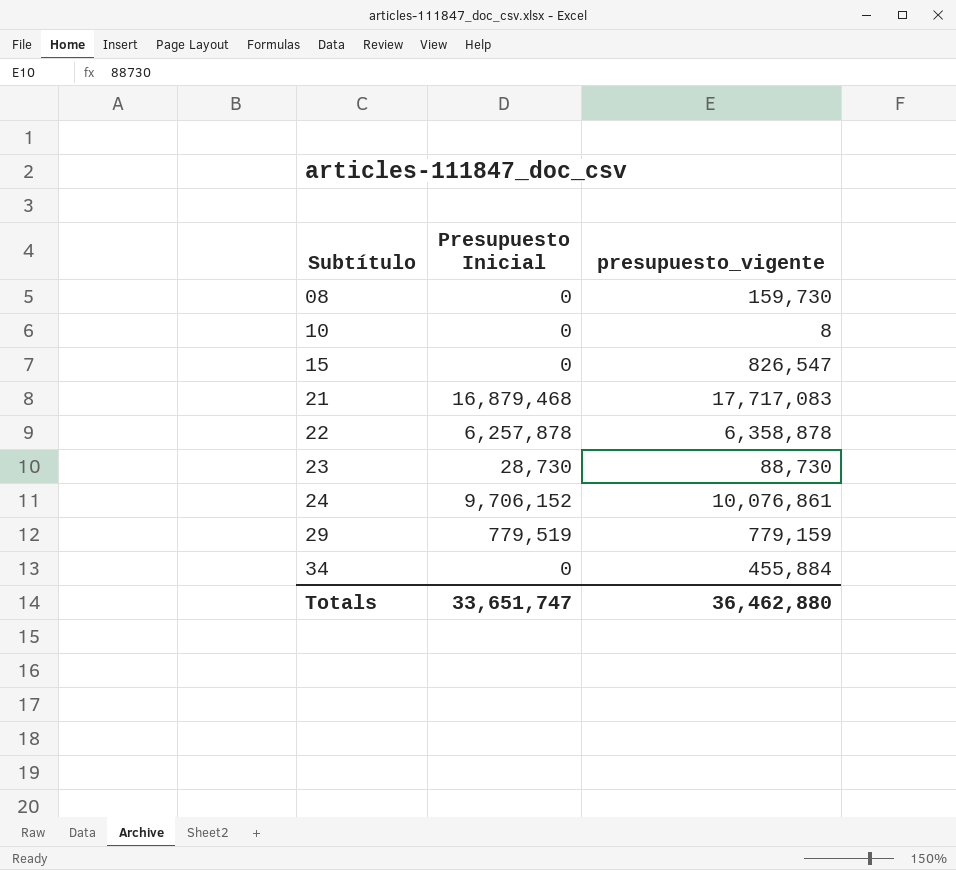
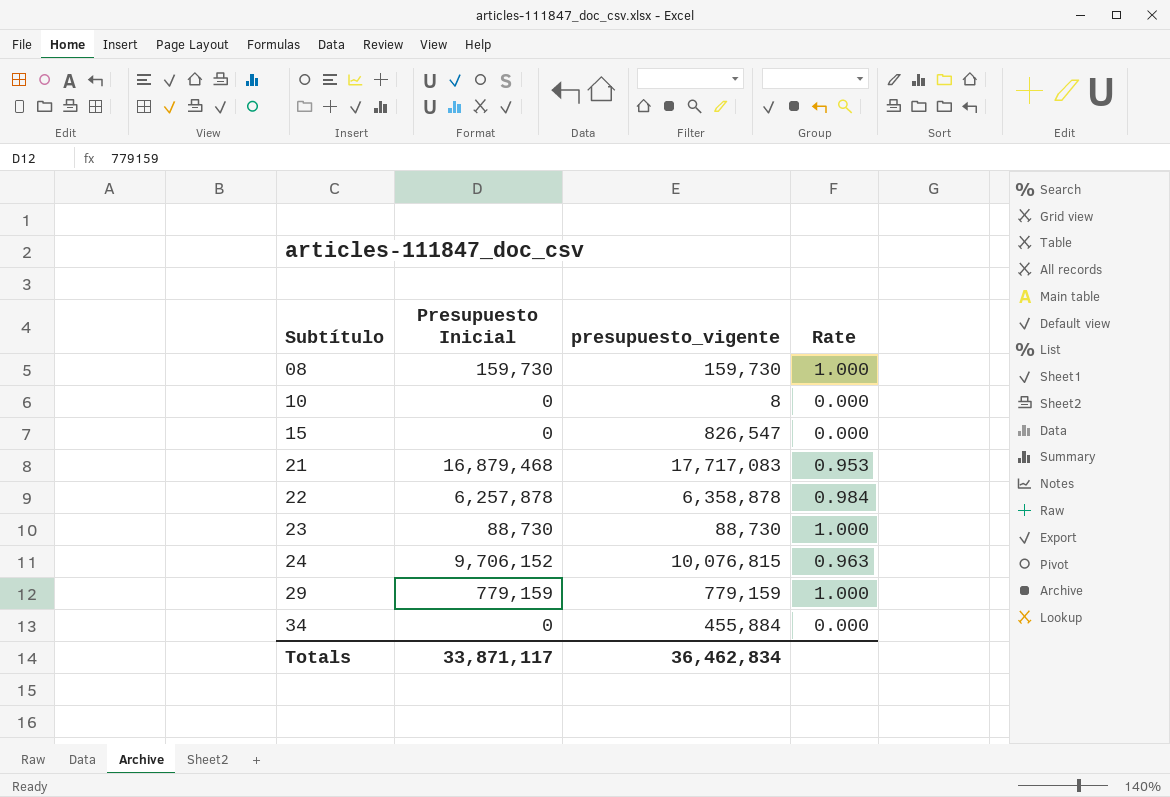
column Rate | formula: none -> [Presupuesto Inicial] / [presupuesto_vigente]
08 | Presupuesto Inicial: 0 -> 159,730
23 | Presupuesto Inicial: 28,730 -> 88,730
24 | presupuesto_vigente: 10,076,861 -> 10,076,815
29 | Presupuesto Inicial: 779,519 -> 779,159
Totals | Presupuesto Inicial: 33,651,747 -> 33,871,117
Totals | presupuesto_vigente: 36,462,880 -> 36,462,834

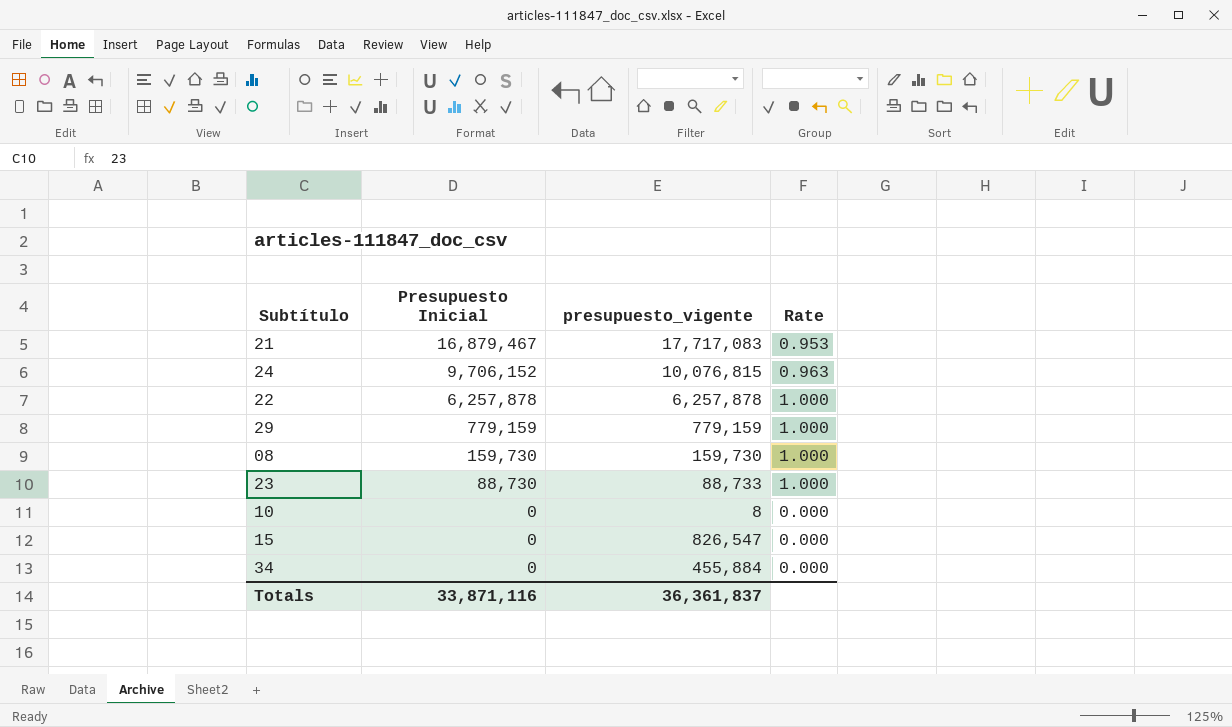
row order: Subtítulo ascending -> Presupuesto Inicial descending
21 | Presupuesto Inicial: 16,879,468 -> 16,879,467
22 | presupuesto_vigente: 6,358,878 -> 6,257,878
22 | Rate: 0.984 -> 1.000
23 | presupuesto_vigente: 88,730 -> 88,733
Totals | Presupuesto Inicial: 33,871,117 -> 33,871,116
Totals | presupuesto_vigente: 36,462,834 -> 36,361,837

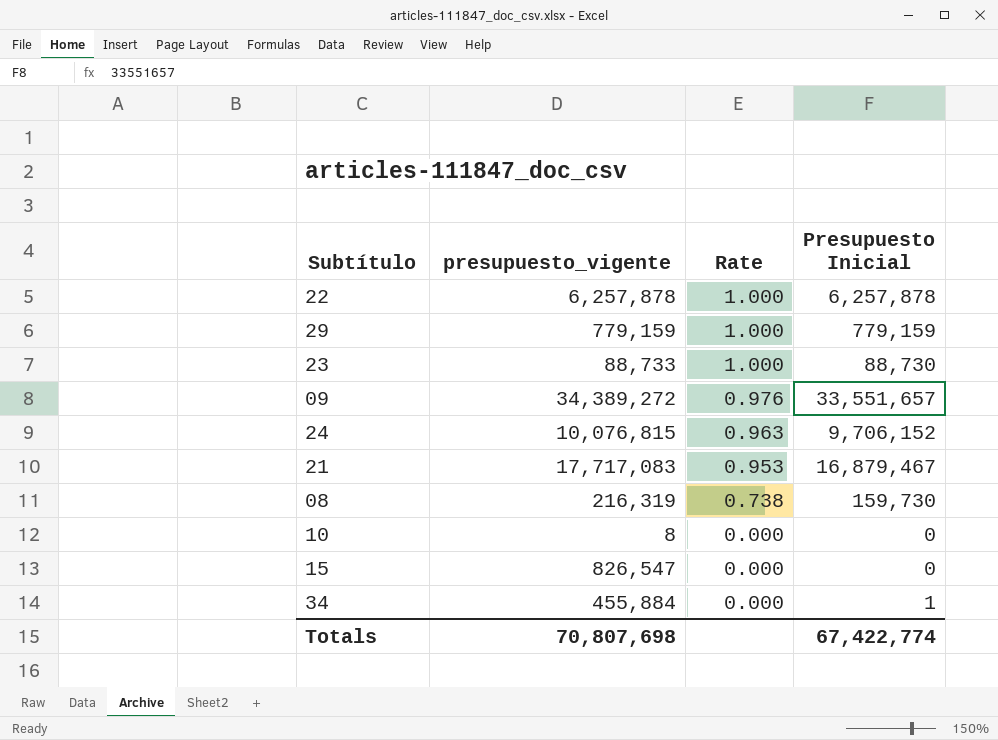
row order: Presupuesto Inicial descending -> Rate descending
column Presupuesto Inicial | position: 2 -> 4
row 09: none -> 34,389,272 | 0.976 | 33,551,657
08 | presupuesto_vigente: 159,730 -> 216,319
08 | Rate: 1.000 -> 0.738
34 | Presupuesto Inicial: 0 -> 1
Totals | presupuesto_vigente: 36,361,837 -> 70,807,698
Totals | Presupuesto Inicial: 33,871,116 -> 67,422,774

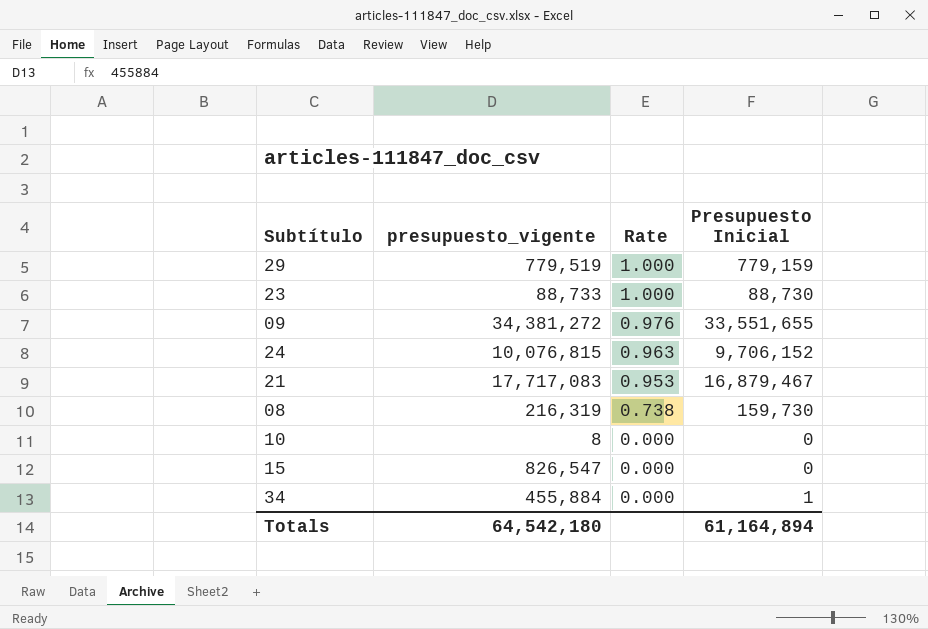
row 22: 6,257,878 | 1.000 | 6,257,878 -> none
29 | presupuesto_vigente: 779,159 -> 779,519
09 | presupuesto_vigente: 34,389,272 -> 34,381,272
09 | Presupuesto Inicial: 33,551,657 -> 33,551,655
Totals | presupuesto_vigente: 70,807,698 -> 64,542,180
Totals | Presupuesto Inicial: 67,422,774 -> 61,164,894

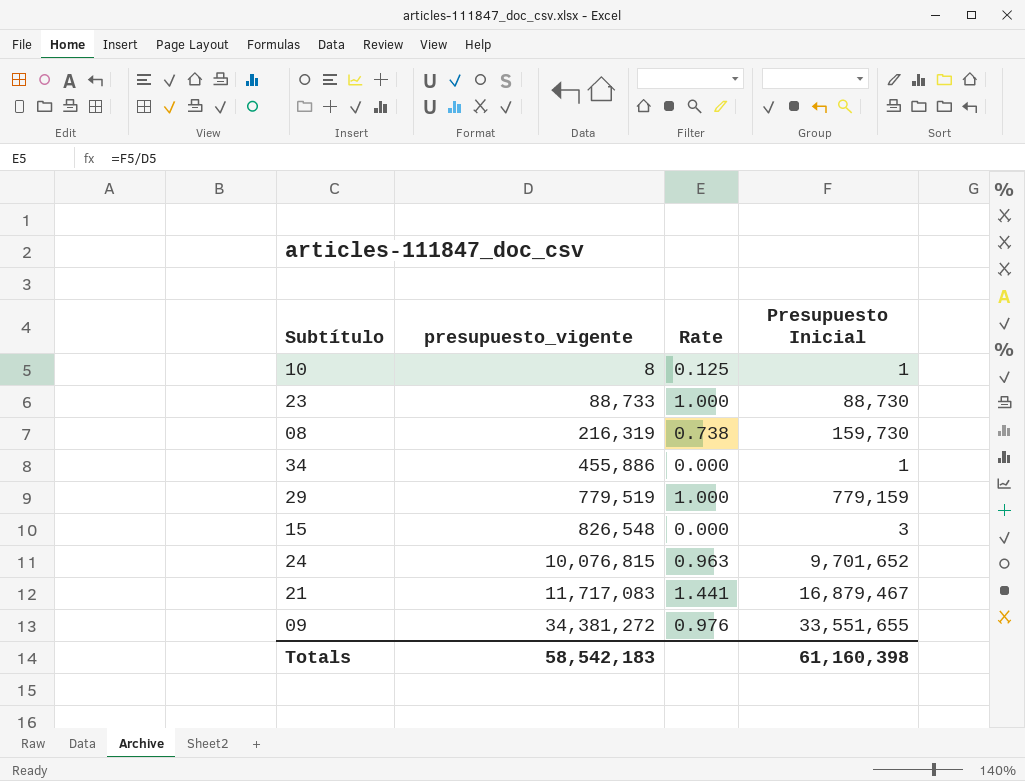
row order: Rate descending -> presupuesto_vigente ascending
10 | Rate: 0.000 -> 0.125
10 | Presupuesto Inicial: 0 -> 1
34 | presupuesto_vigente: 455,884 -> 455,886
15 | presupuesto_vigente: 826,547 -> 826,548
15 | Presupuesto Inicial: 0 -> 3
24 | Presupuesto Inicial: 9,706,152 -> 9,701,652
21 | presupuesto_vigente: 17,717,083 -> 11,717,083
21 | Rate: 0.953 -> 1.441
Totals | presupuesto_vigente: 64,542,180 -> 58,542,183
Totals | Presupuesto Inicial: 61,164,894 -> 61,160,398

